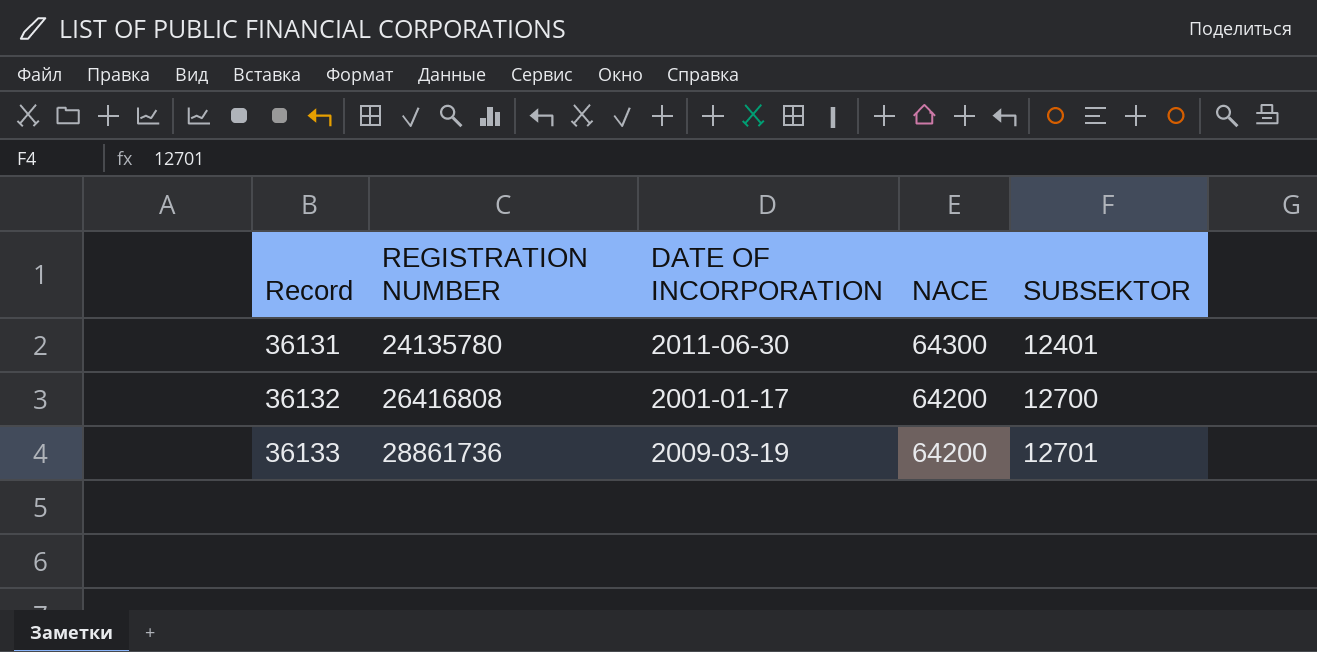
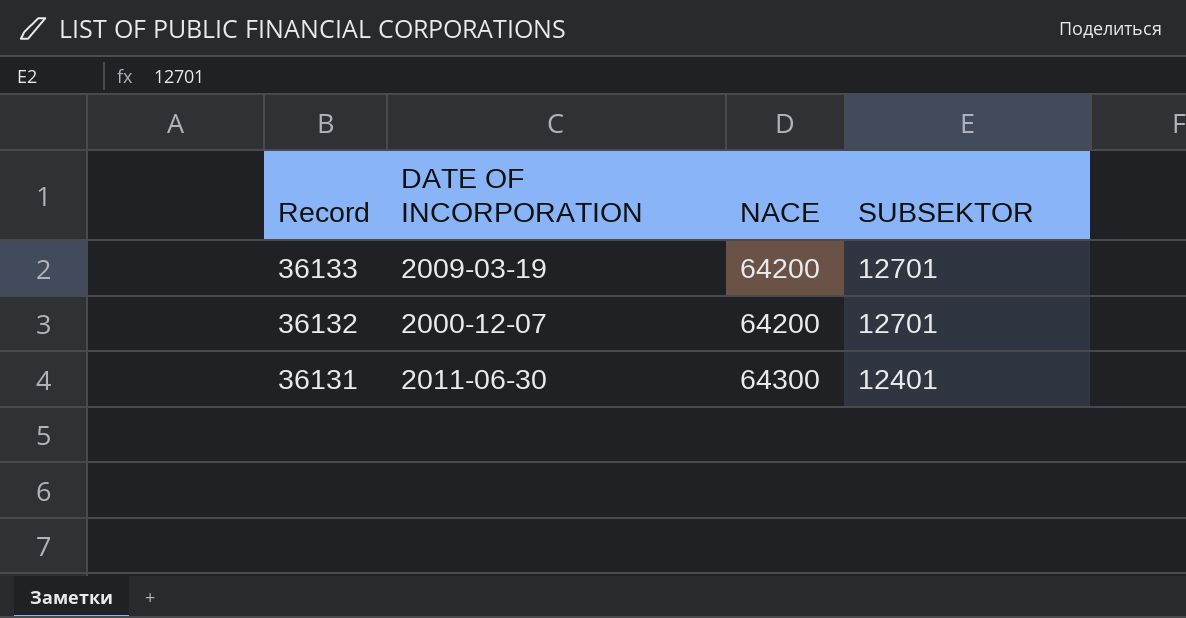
row order: Record ascending -> Record descending
column REGISTRATION NUMBER | position: 2 -> none
36132 | DATE OF INCORPORATION: 2001-01-17 -> 2000-12-07
36132 | SUBSEKTOR: 12700 -> 12701

